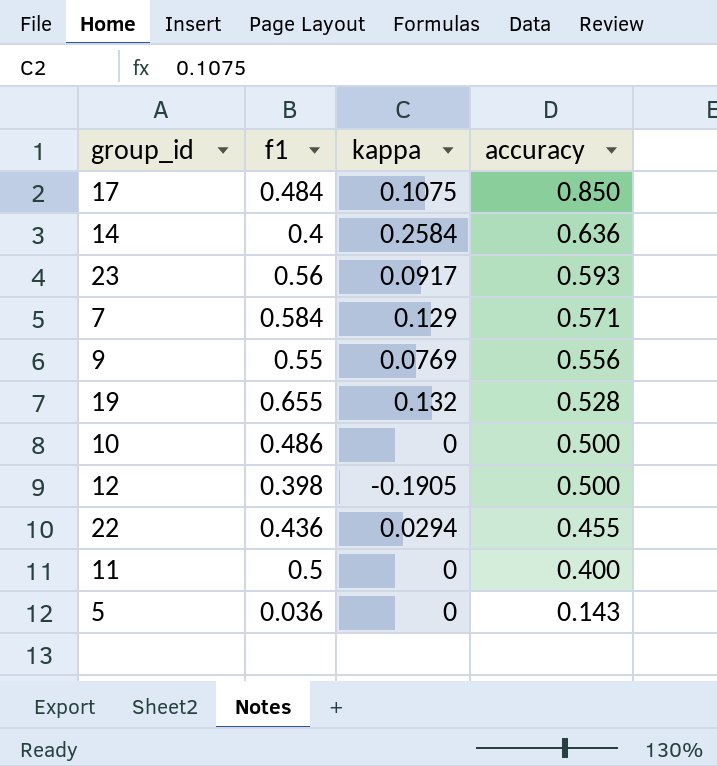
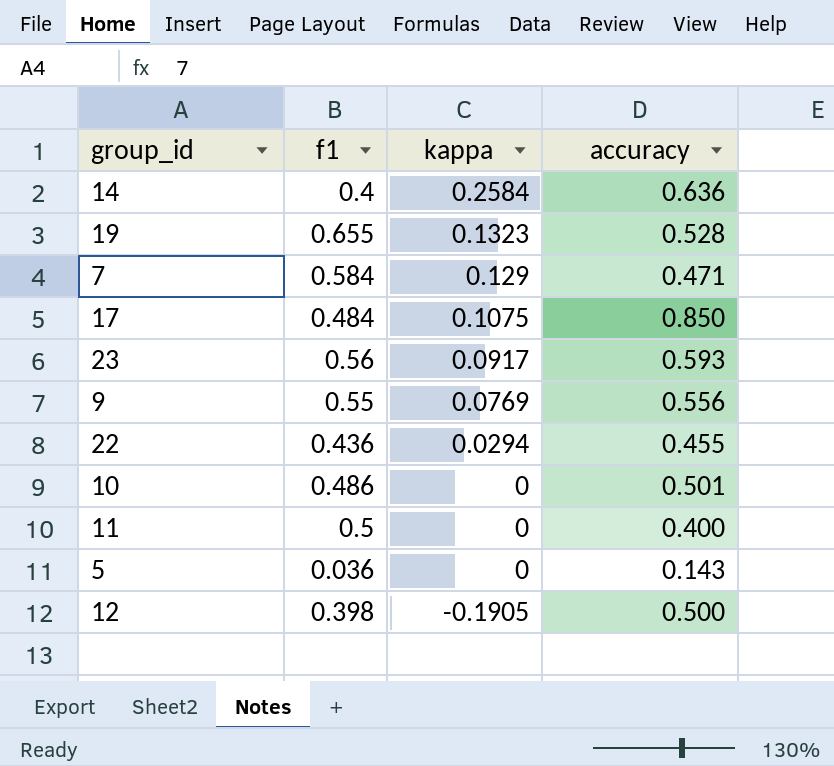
row order: accuracy descending -> kappa descending
19 | kappa: 0.132 -> 0.1323
7 | accuracy: 0.571 -> 0.471
10 | accuracy: 0.500 -> 0.501

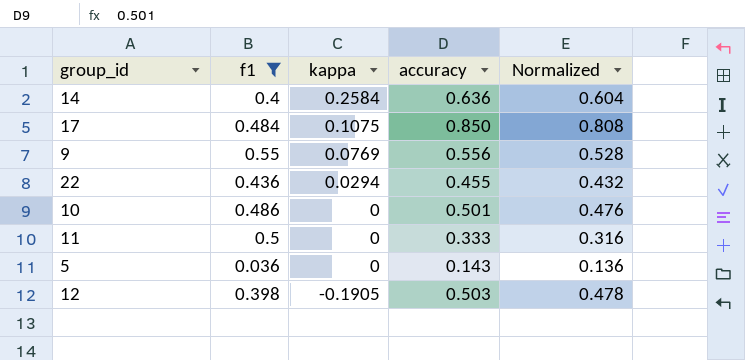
filter: none -> f1 <= 0.55
column Normalized | formula: none -> [accuracy] * 0.95
11 | accuracy: 0.400 -> 0.333
12 | accuracy: 0.500 -> 0.503

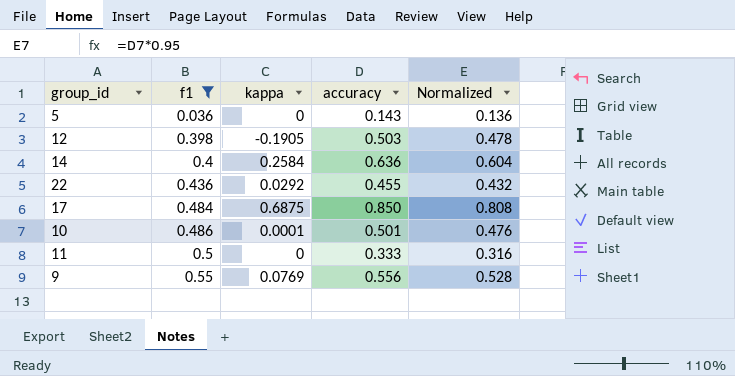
row order: kappa descending -> f1 ascending
22 | kappa: 0.0294 -> 0.0292
17 | kappa: 0.1075 -> 0.6875
10 | kappa: 0 -> 0.0001

